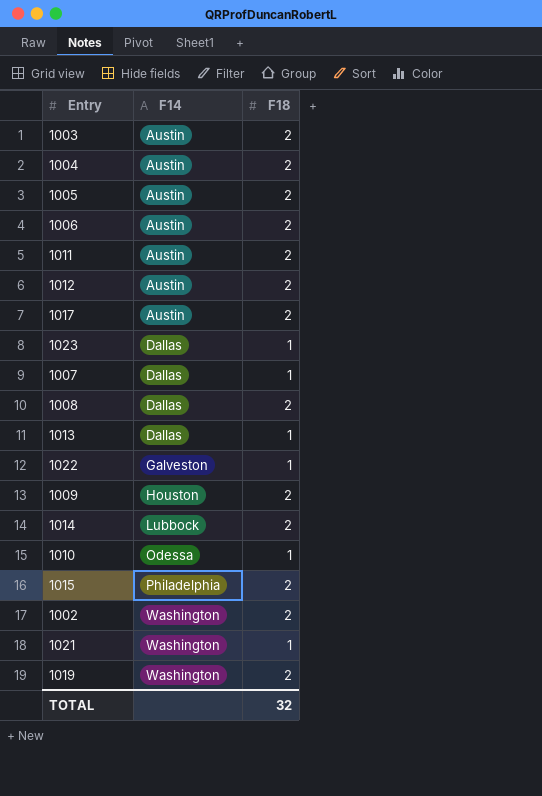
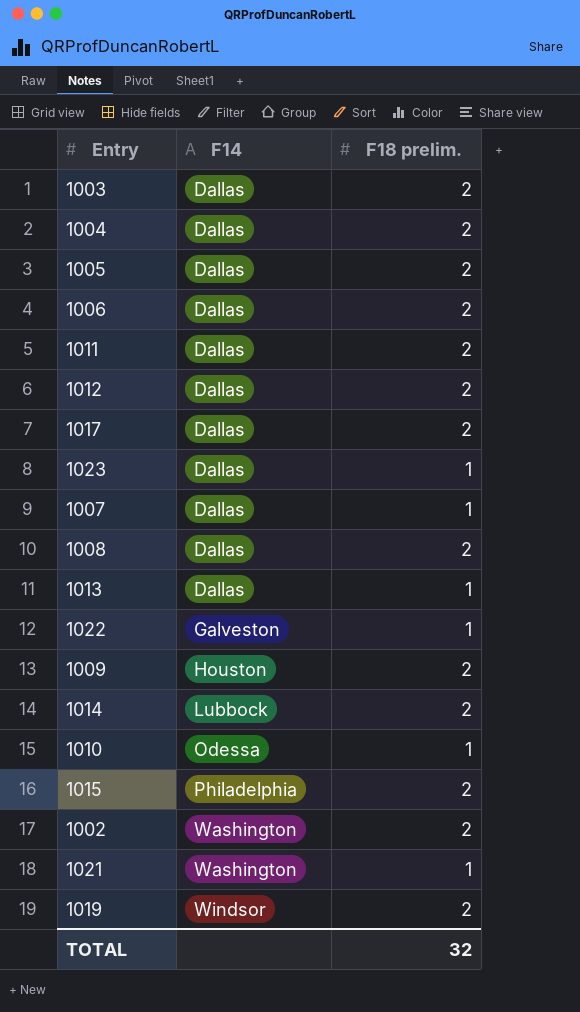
column name: F18 -> F18 prelim.
1003 | F14: Austin -> Dallas
1004 | F14: Austin -> Dallas
1005 | F14: Austin -> Dallas
1006 | F14: Austin -> Dallas
1011 | F14: Austin -> Dallas
1012 | F14: Austin -> Dallas
1017 | F14: Austin -> Dallas
1019 | F14: Washington -> Windsor

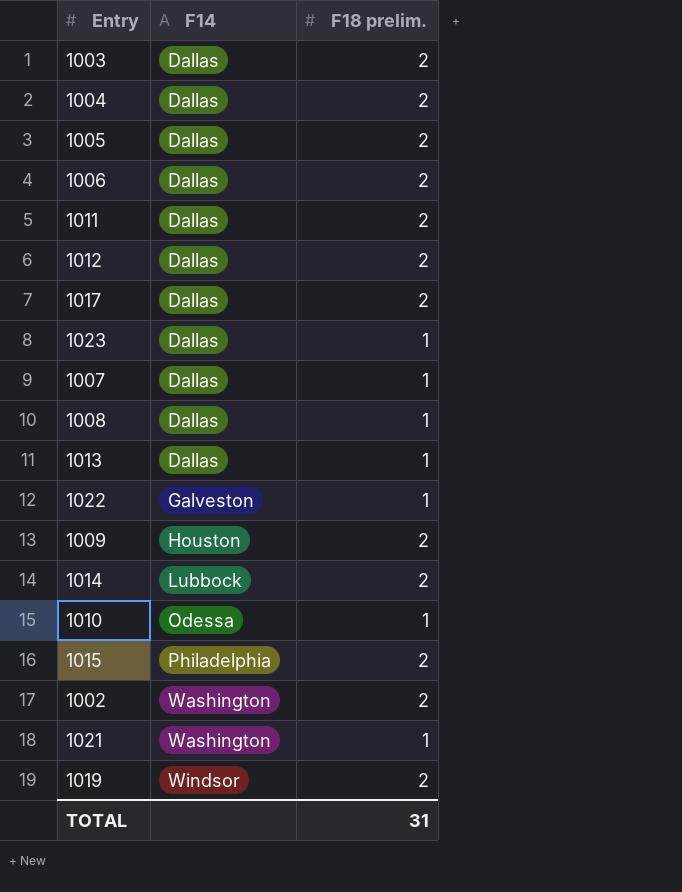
1008 | F18 prelim.: 2 -> 1
TOTAL | F18 prelim.: 32 -> 31

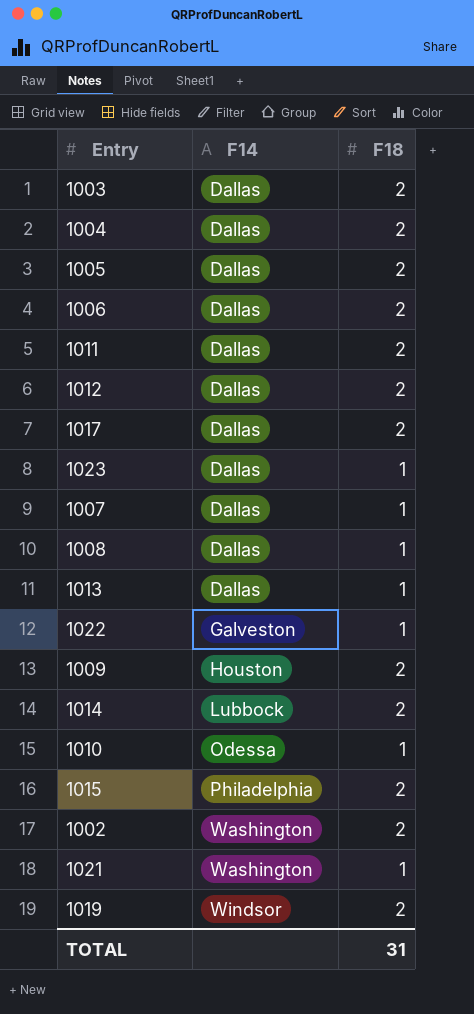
column name: F18 prelim. -> F18

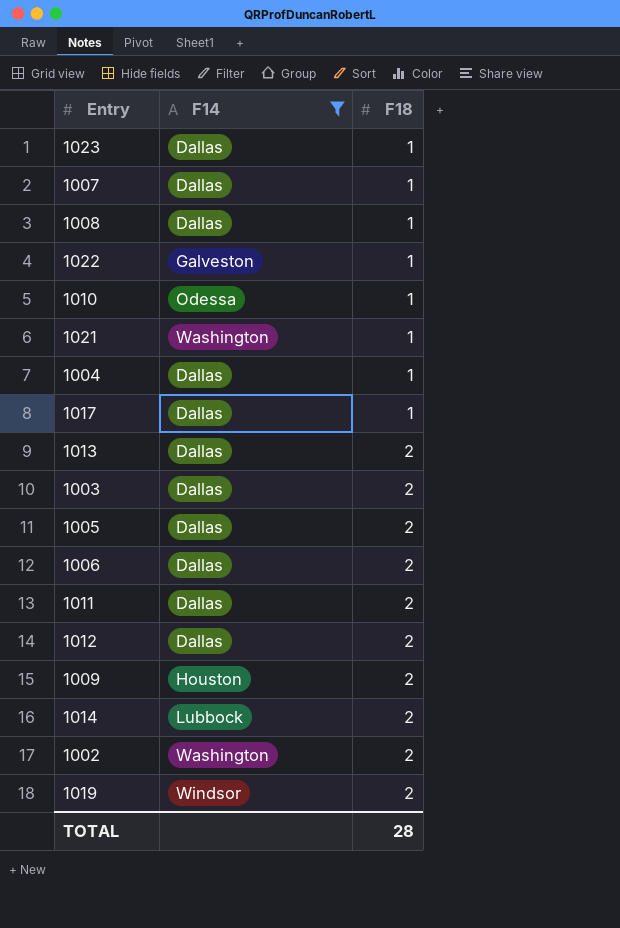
filter: none -> F14 != Philadelphia
row order: F14 ascending -> F18 ascending
1004 | F18: 2 -> 1
1017 | F18: 2 -> 1
1013 | F18: 1 -> 2
TOTAL | F18: 31 -> 28

